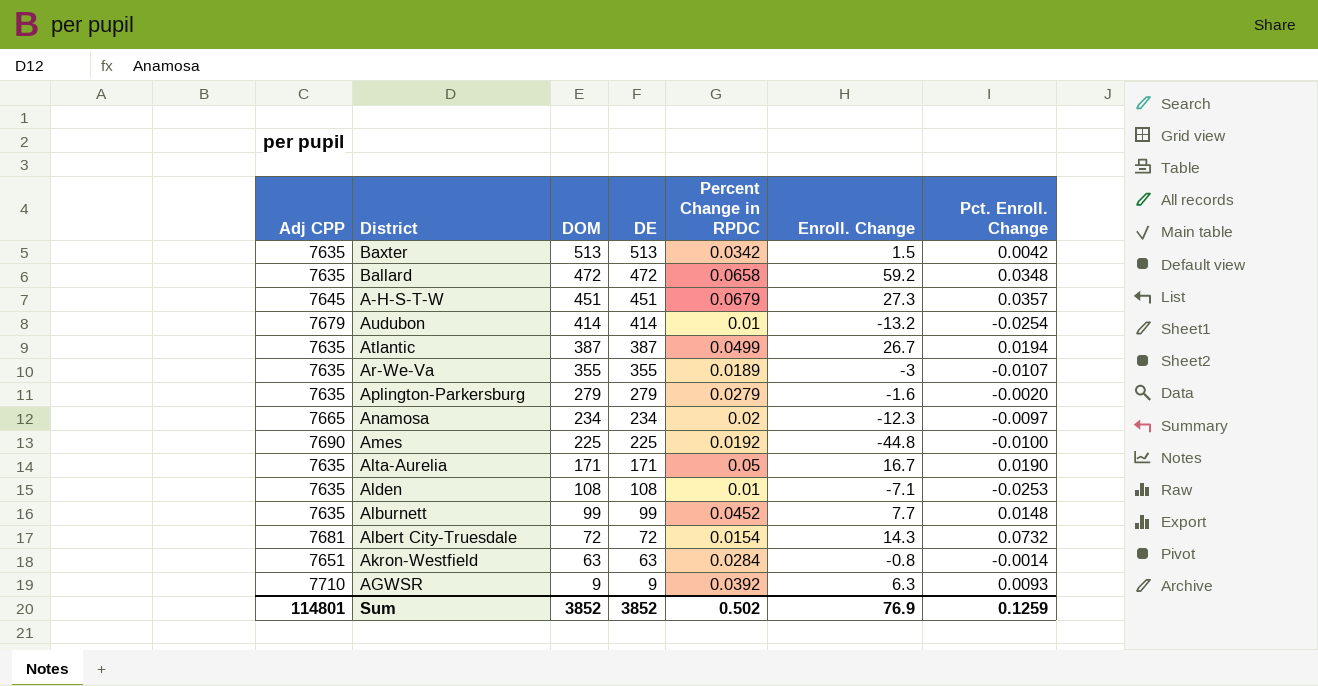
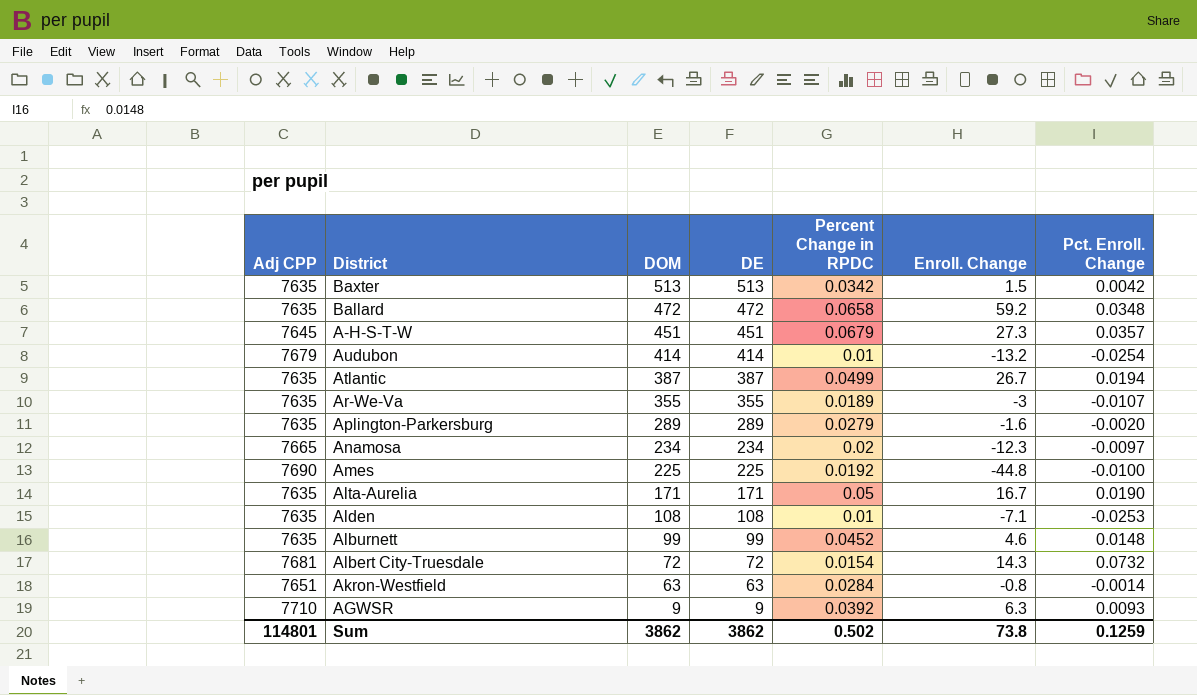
Aplington-Parkersburg | DOM: 279 -> 289
Aplington-Parkersburg | DE: 279 -> 289
Alburnett | Enroll. Change: 7.7 -> 4.6
Sum | DOM: 3852 -> 3862
Sum | DE: 3852 -> 3862
Sum | Enroll. Change: 76.9 -> 73.8

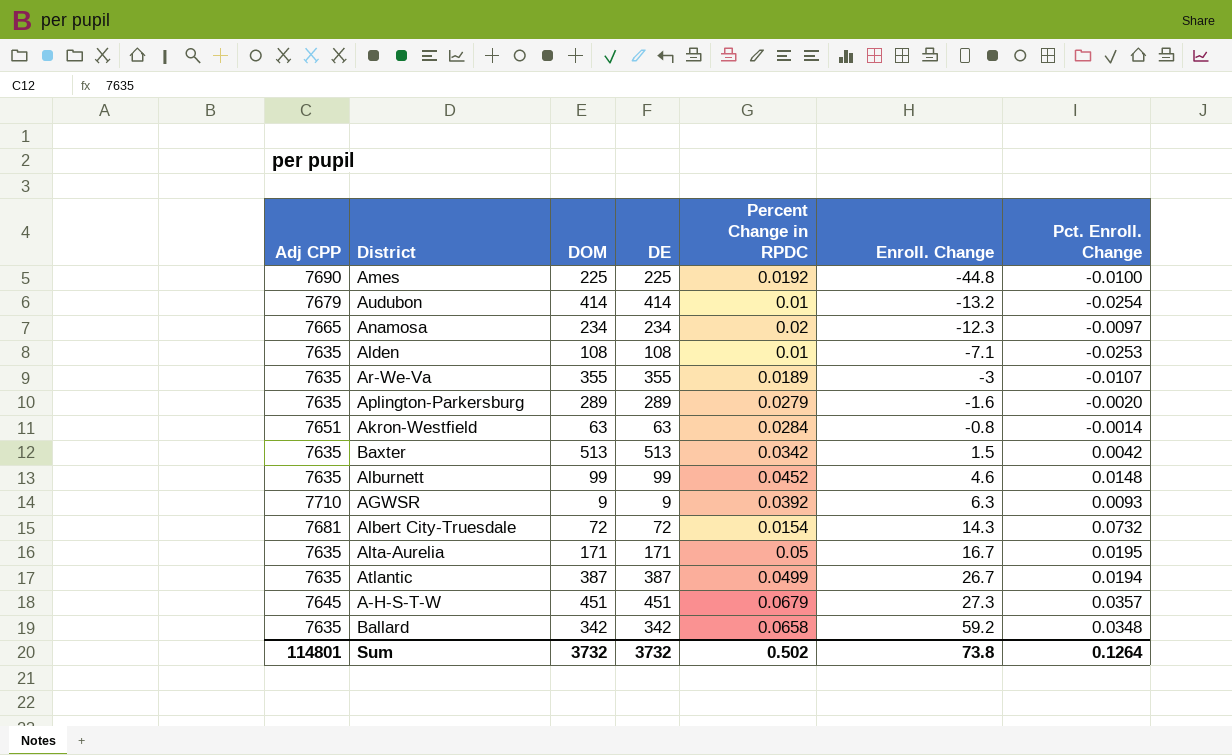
row order: DOM descending -> Enroll. Change ascending
Alta-Aurelia | Pct. Enroll. Change: 0.0190 -> 0.0195
Ballard | DOM: 472 -> 342
Ballard | DE: 472 -> 342
Sum | DOM: 3862 -> 3732
Sum | DE: 3862 -> 3732
Sum | Pct. Enroll. Change: 0.1259 -> 0.1264

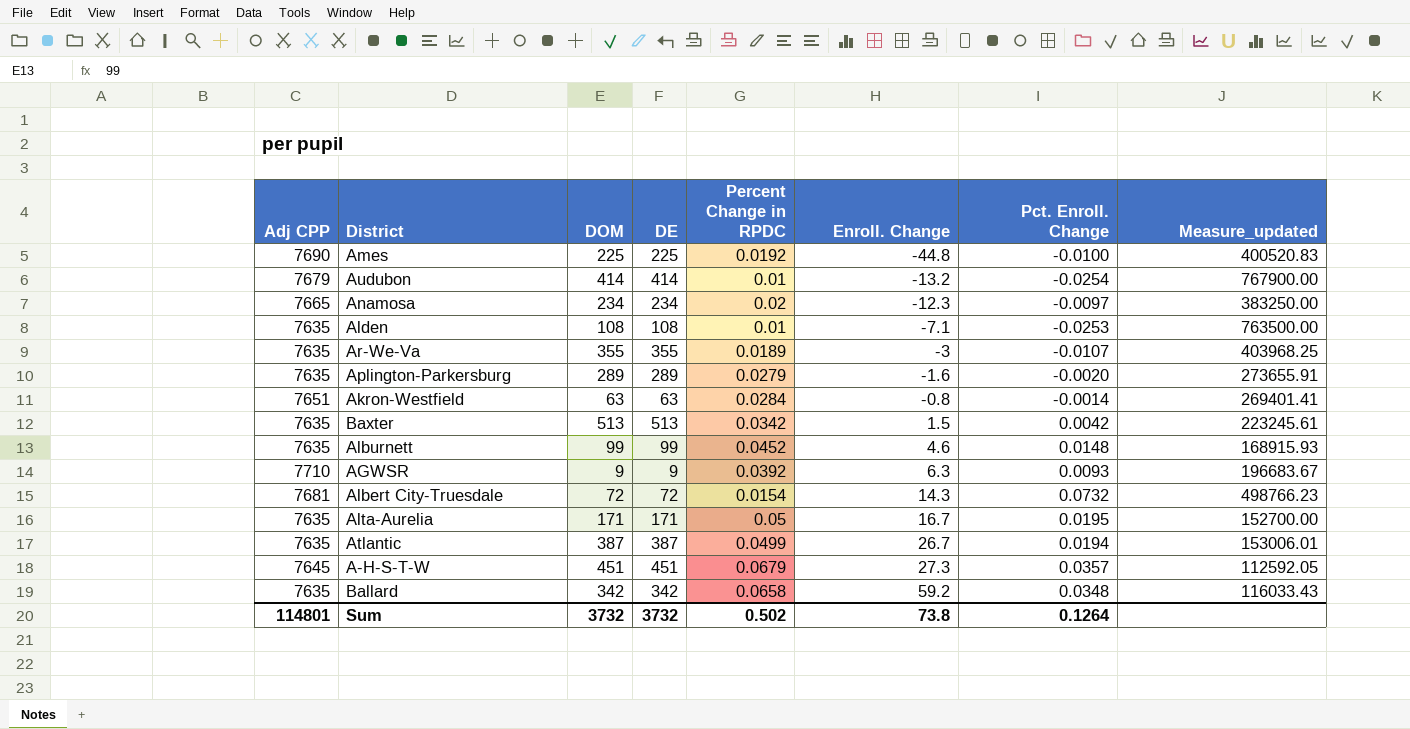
column Measure_updated | formula: none -> [Adj CPP] / [Percent Change in RPDC]

